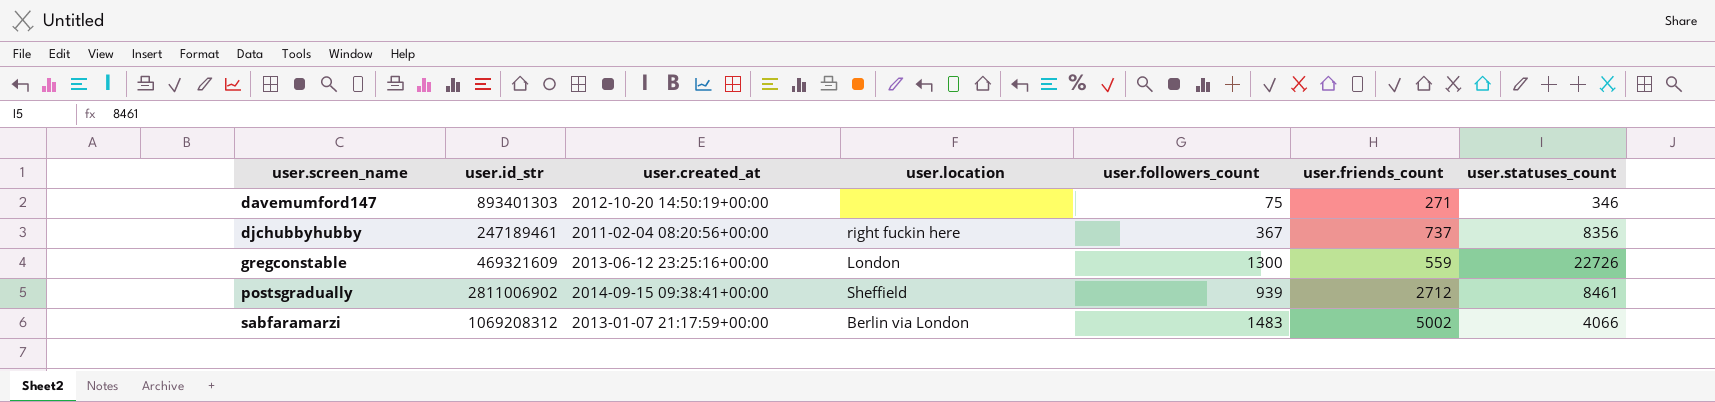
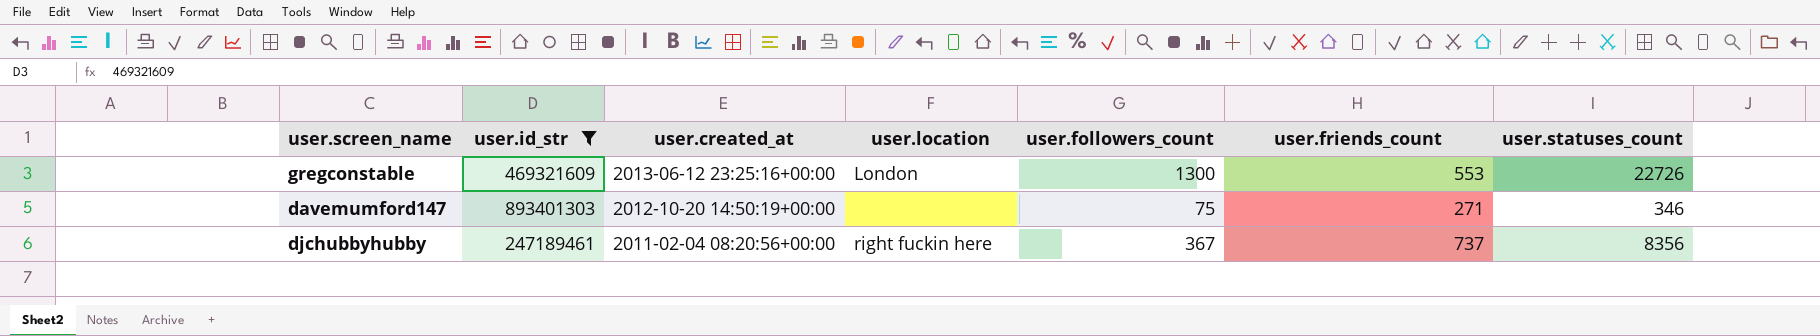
filter: none -> user.id_str <= 893401303
row order: user.screen_name ascending -> user.created_at descending
gregconstable | user.friends_count: 559 -> 553

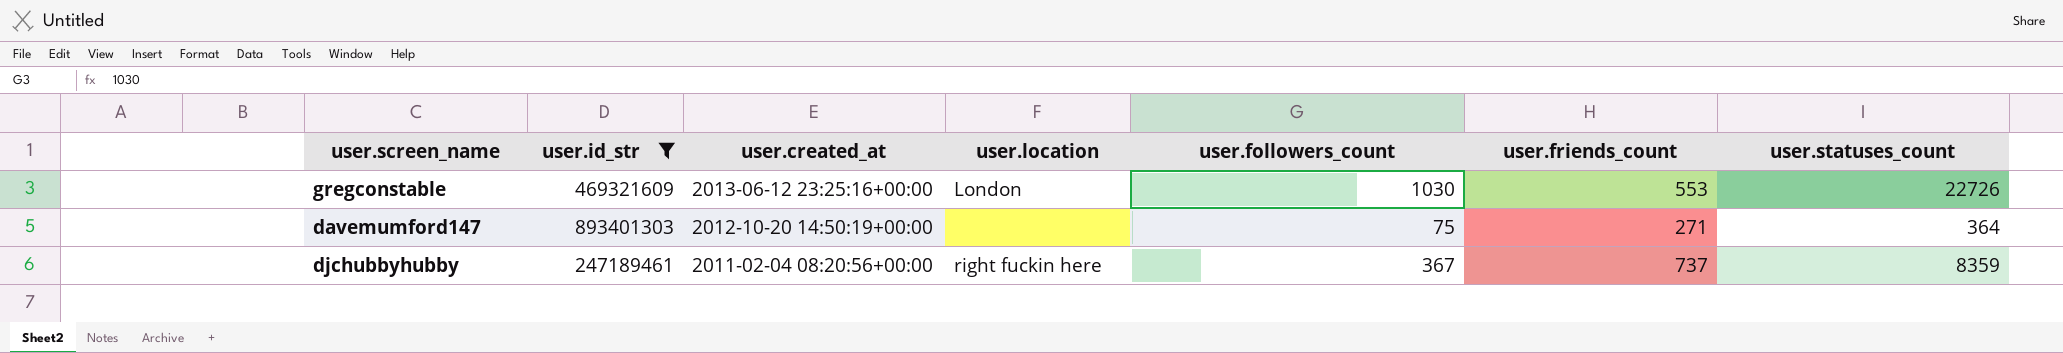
gregconstable | user.followers_count: 1300 -> 1030
davemumford147 | user.statuses_count: 346 -> 364
djchubbyhubby | user.statuses_count: 8356 -> 8359

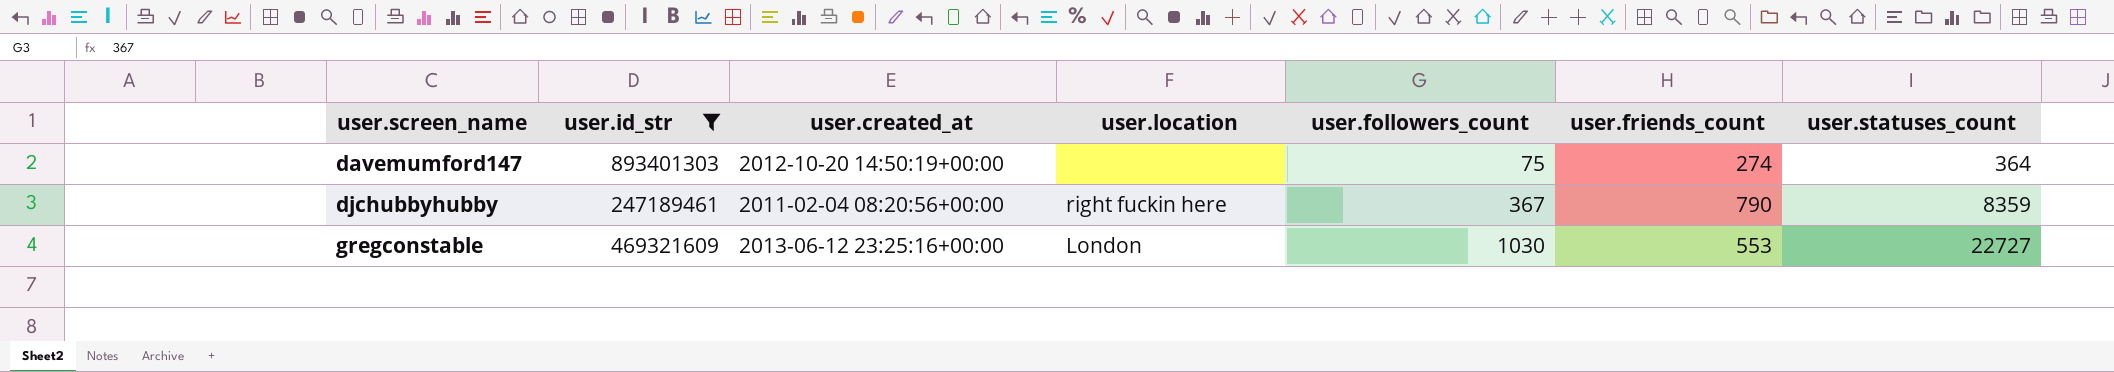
row order: user.created_at descending -> user.screen_name ascending
davemumford147 | user.friends_count: 271 -> 274
djchubbyhubby | user.friends_count: 737 -> 790
gregconstable | user.statuses_count: 22726 -> 22727

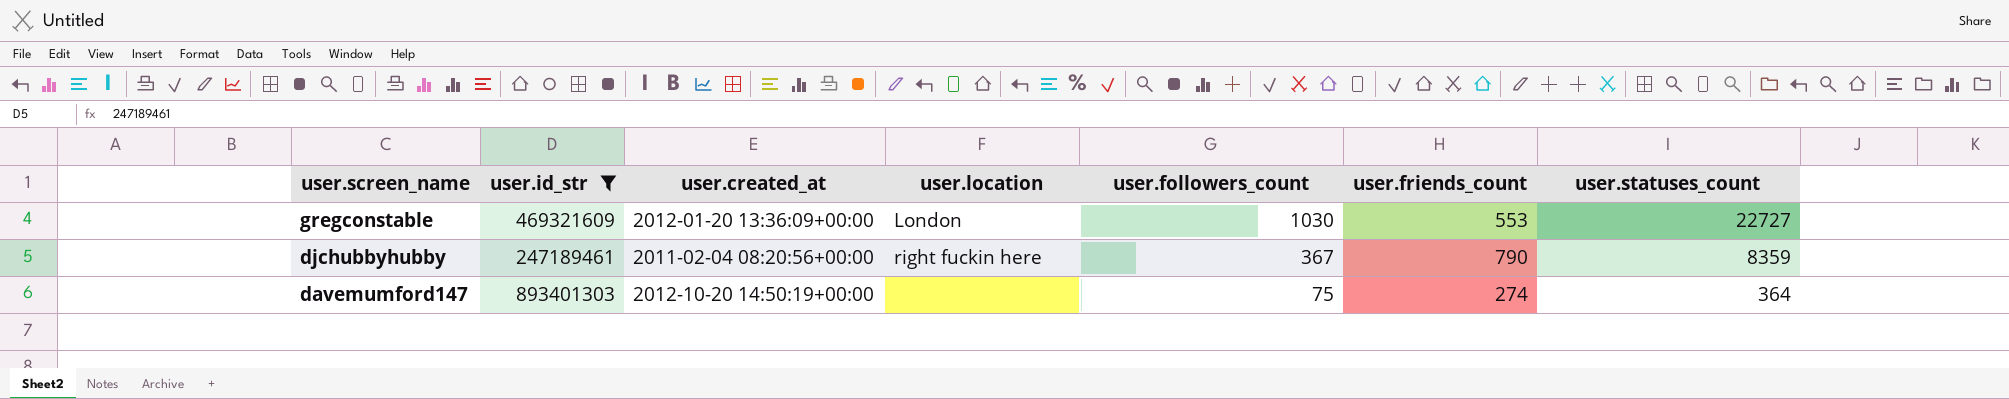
row order: user.screen_name ascending -> user.screen_name descending
gregconstable | user.created_at: 2013-06-12 23:25:16+00:00 -> 2012-01-20 13:36:09+00:00

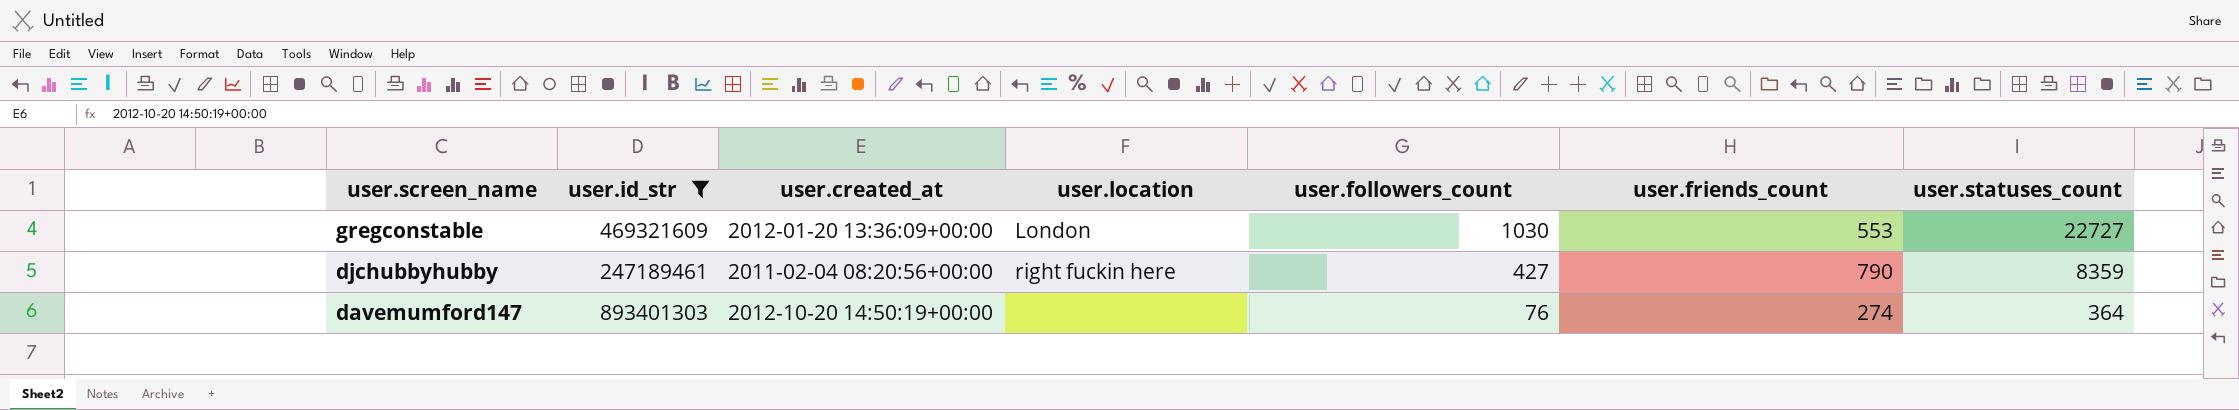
djchubbyhubby | user.followers_count: 367 -> 427
davemumford147 | user.followers_count: 75 -> 76

